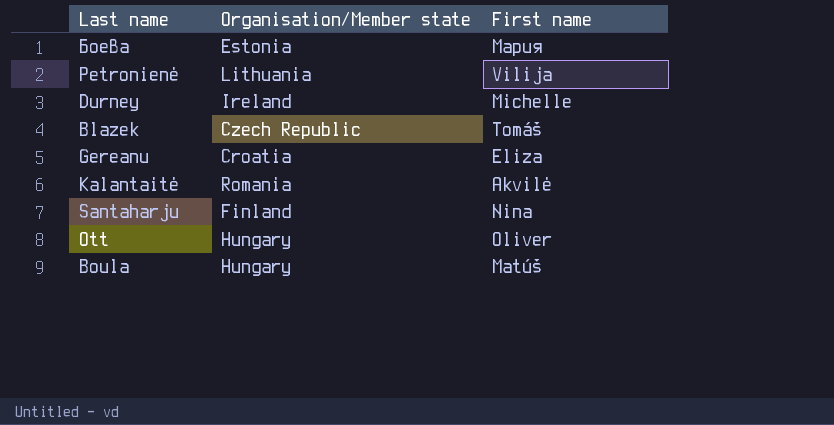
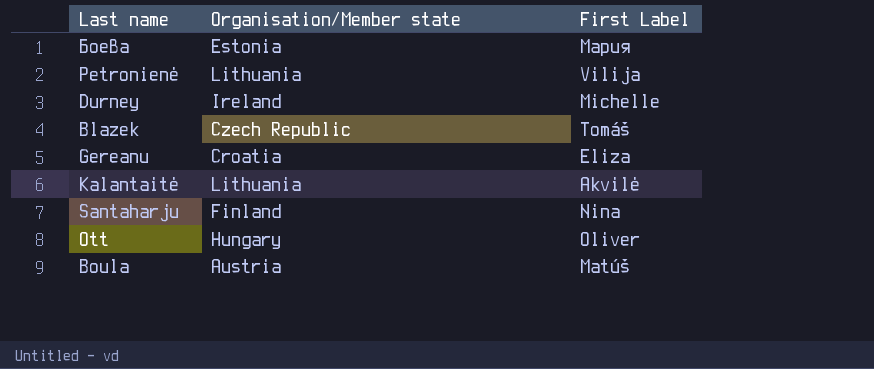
column name: First name -> First Label
Kalantaitė | Organisation/Member state: Romania -> Lithuania
Boula | Organisation/Member state: Hungary -> Austria

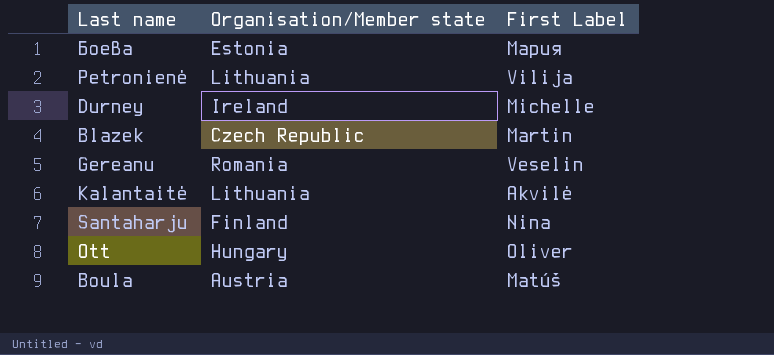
Blazek | First Label: Tomáš -> Martin
Gereanu | Organisation/Member state: Croatia -> Romania
Gereanu | First Label: Eliza -> Veselin

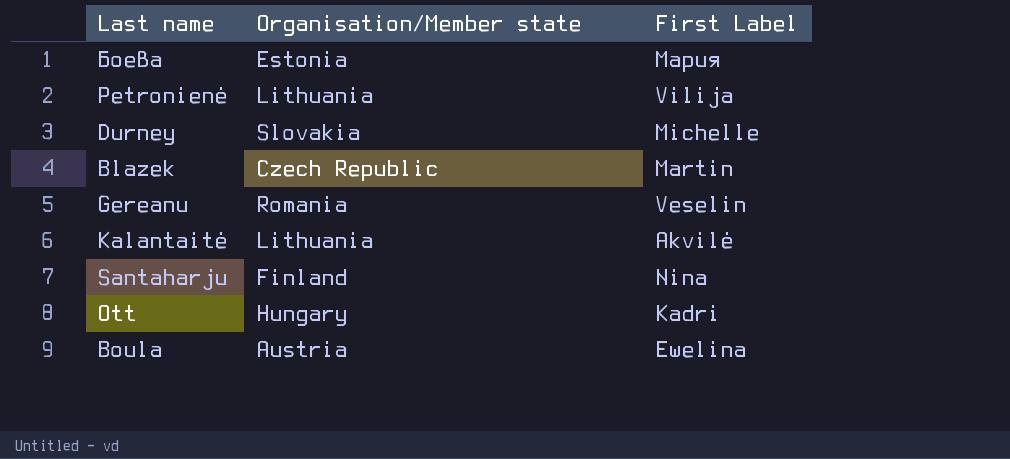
Durney | Organisation/Member state: Ireland -> Slovakia
Ott | First Label: Oliver -> Kadri
Boula | First Label: Matúš -> Ewelina

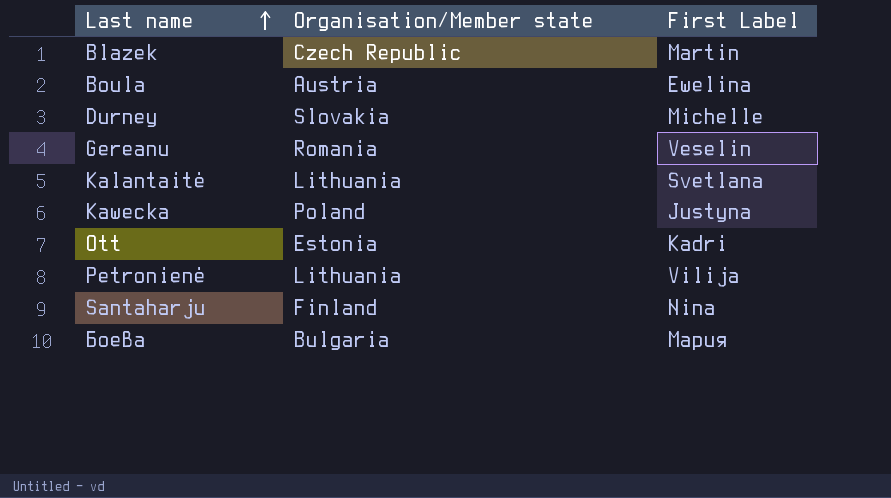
row order: none -> Last name ascending
Kalantaitė | First Label: Akvilė -> Svetlana
row Kawecka: none -> Poland | Justyna
Ott | Organisation/Member state: Hungary -> Estonia
Боева | Organisation/Member state: Estonia -> Bulgaria

